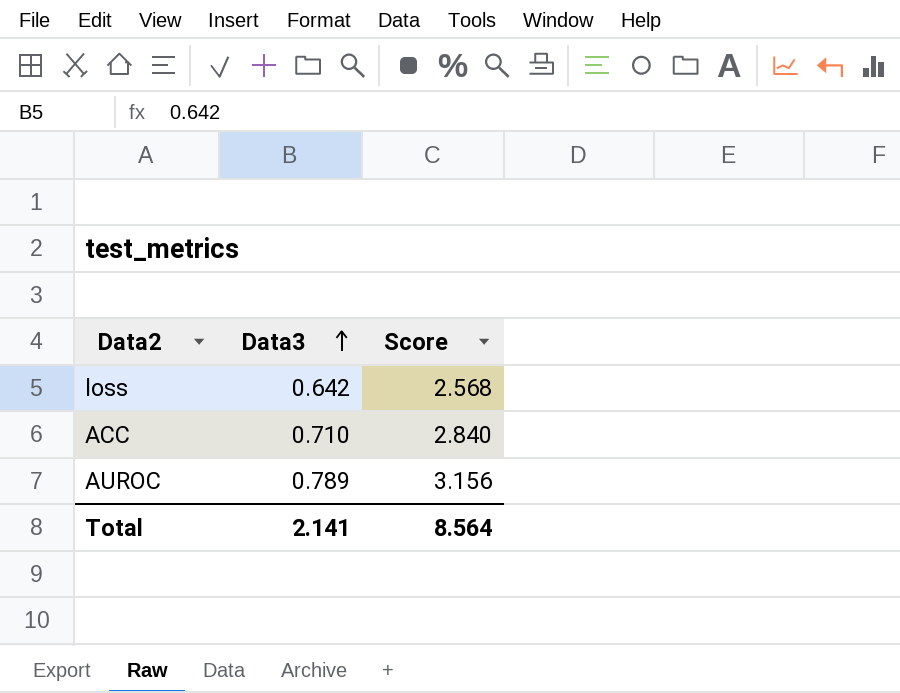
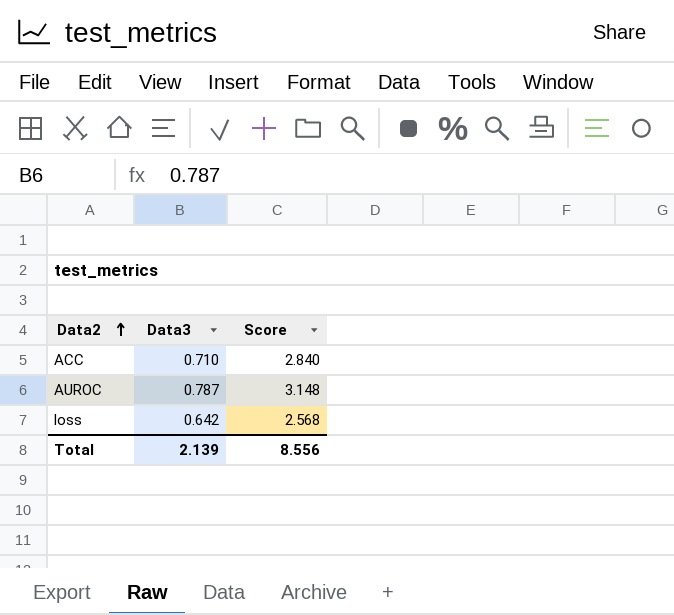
row order: Data3 ascending -> Data2 ascending
AUROC | Data3: 0.789 -> 0.787
AUROC | Score: 3.156 -> 3.148
Total | Data3: 2.141 -> 2.139
Total | Score: 8.564 -> 8.556

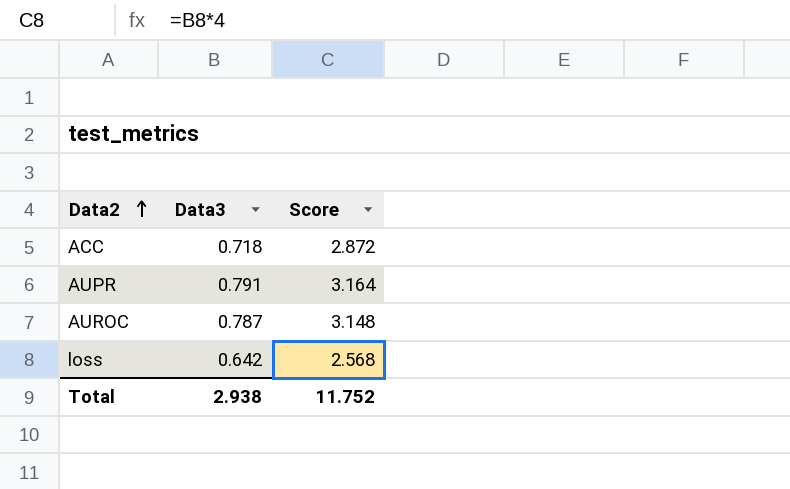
ACC | Data3: 0.710 -> 0.718
ACC | Score: 2.840 -> 2.872
row AUPR: none -> 0.791 | 3.164
Total | Data3: 2.139 -> 2.938
Total | Score: 8.556 -> 11.752

